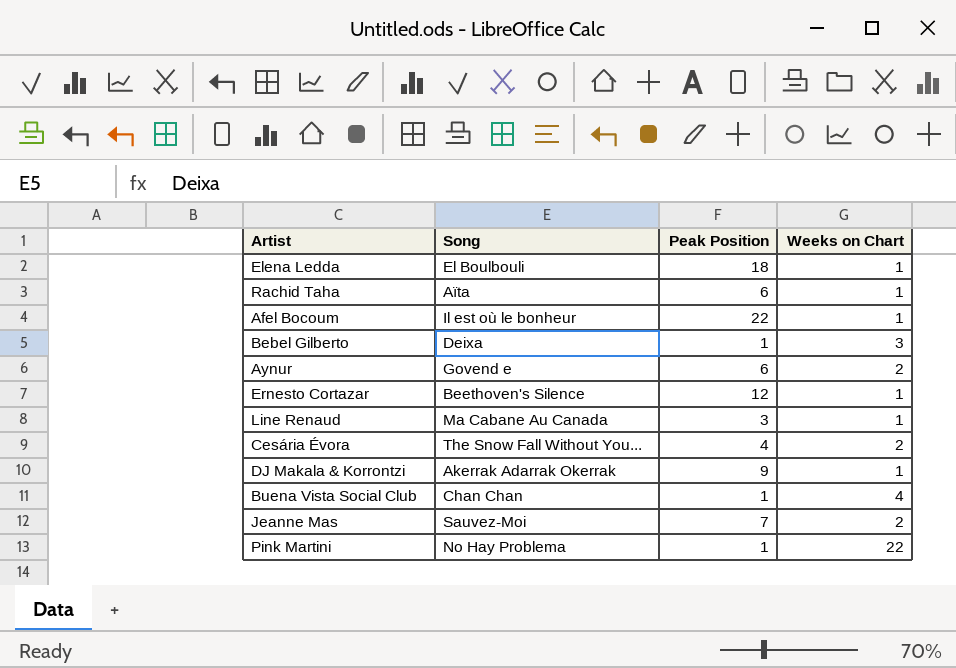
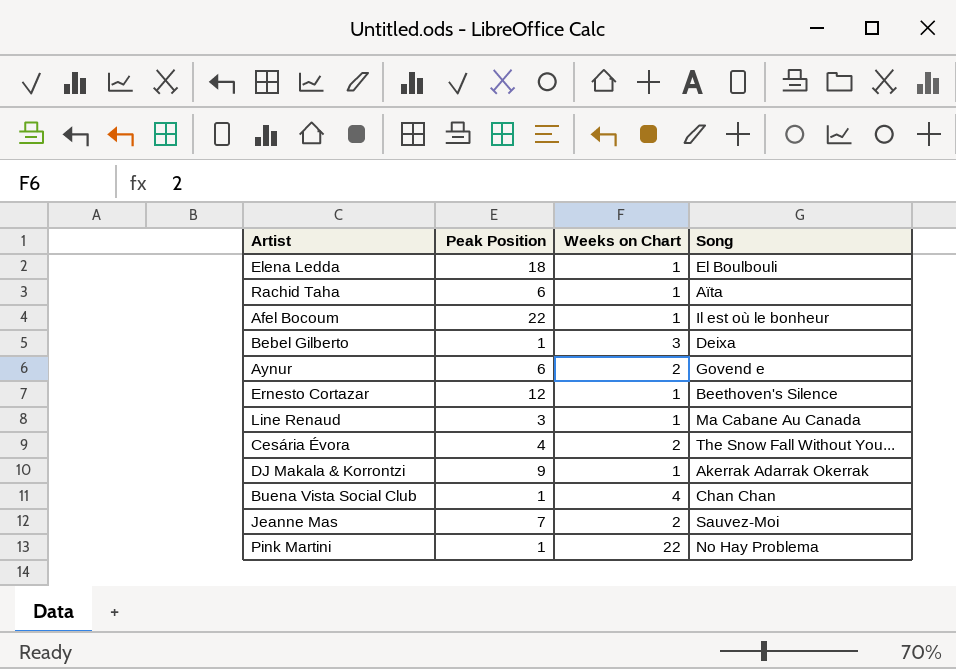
column Song | position: 2 -> 4

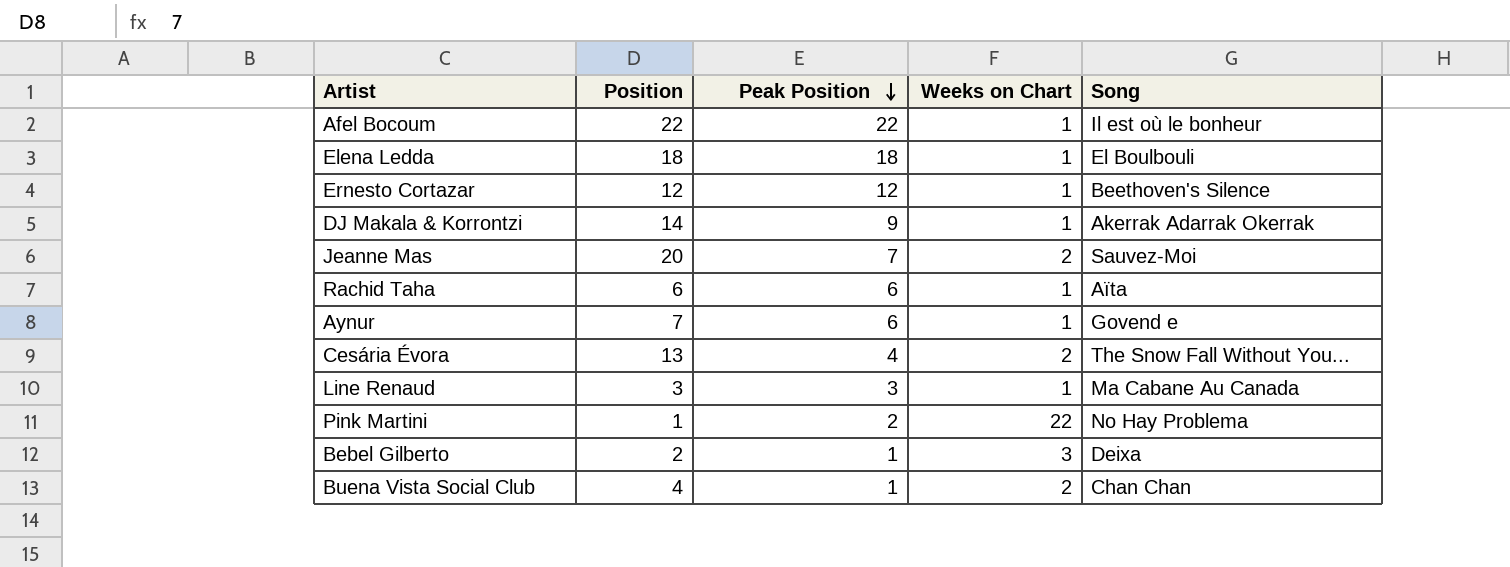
row order: none -> Peak Position descending
column Position | position: none -> 2
Aynur | Weeks on Chart: 2 -> 1
Pink Martini | Peak Position: 1 -> 2
Buena Vista Social Club | Weeks on Chart: 4 -> 2

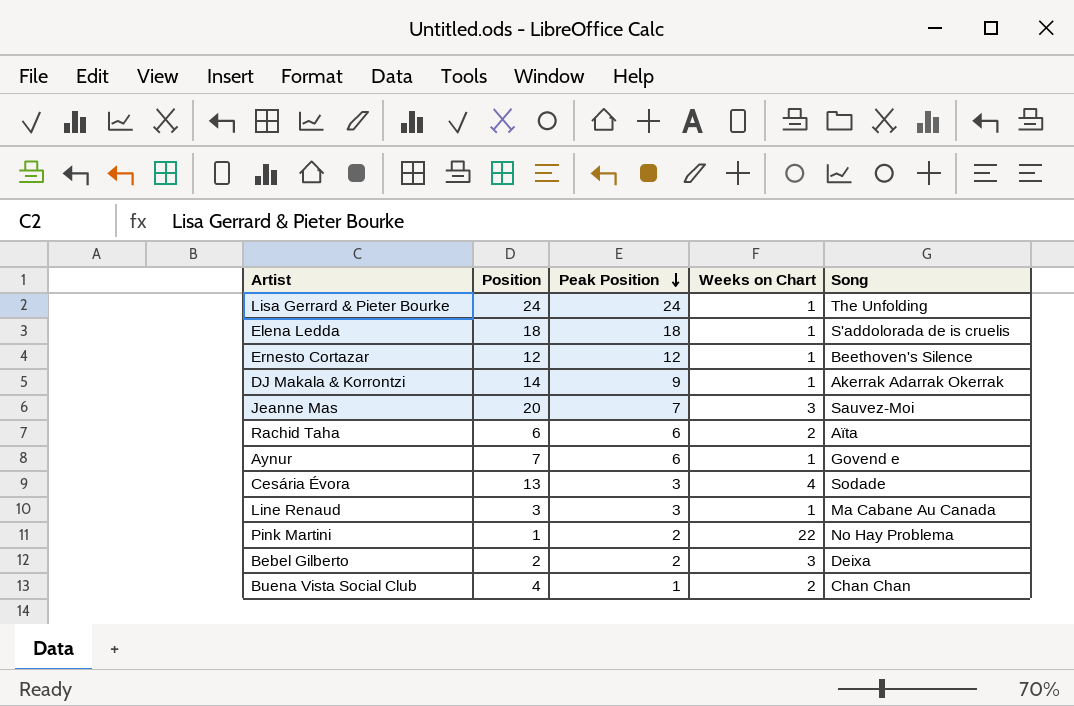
row Afel Bocoum: 22 | 22 | 1 | Il est où le bonheur -> none
row Lisa Gerrard & Pieter Bourke: none -> 24 | 24 | 1 | The Unfolding
Elena Ledda | Song: El Boulbouli -> S'addolorada de is cruelis
Jeanne Mas | Weeks on Chart: 2 -> 3
Rachid Taha | Weeks on Chart: 1 -> 2
Cesária Évora | Peak Position: 4 -> 3
Cesária Évora | Weeks on Chart: 2 -> 4
Cesária Évora | Song: The Snow Fall Without You... -> Sodade
Bebel Gilberto | Peak Position: 1 -> 2

